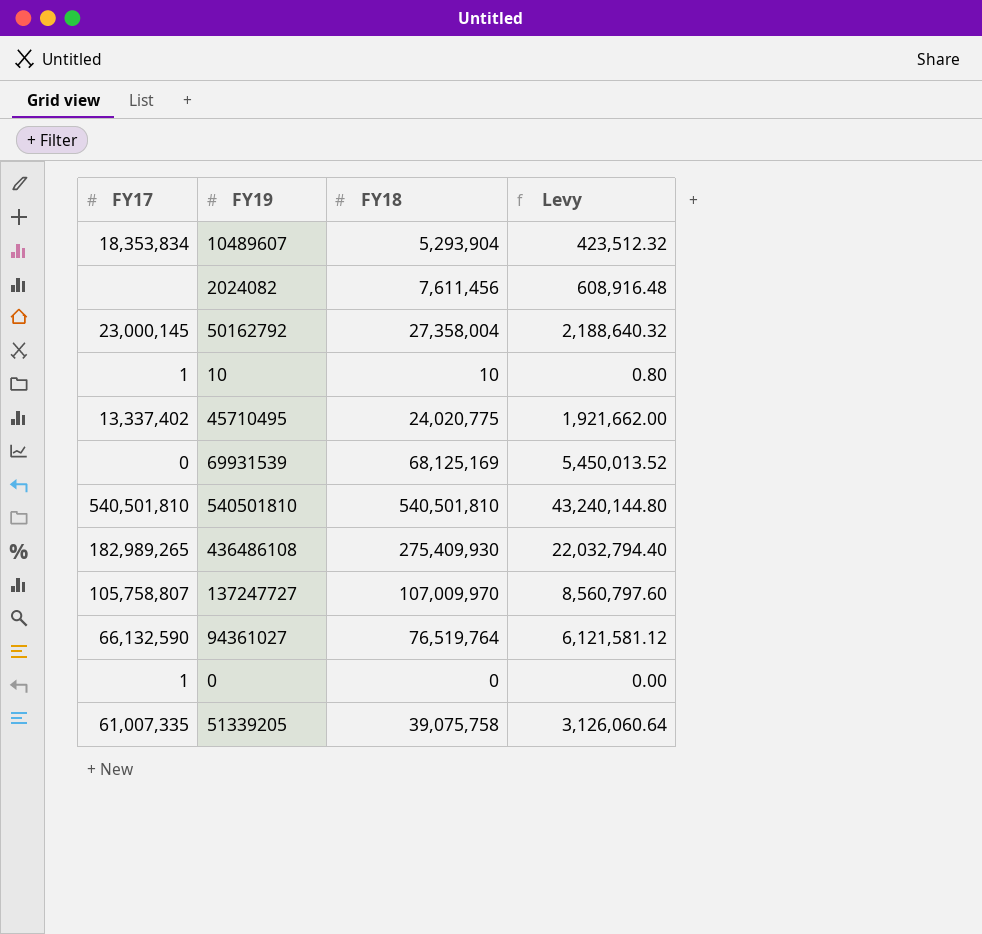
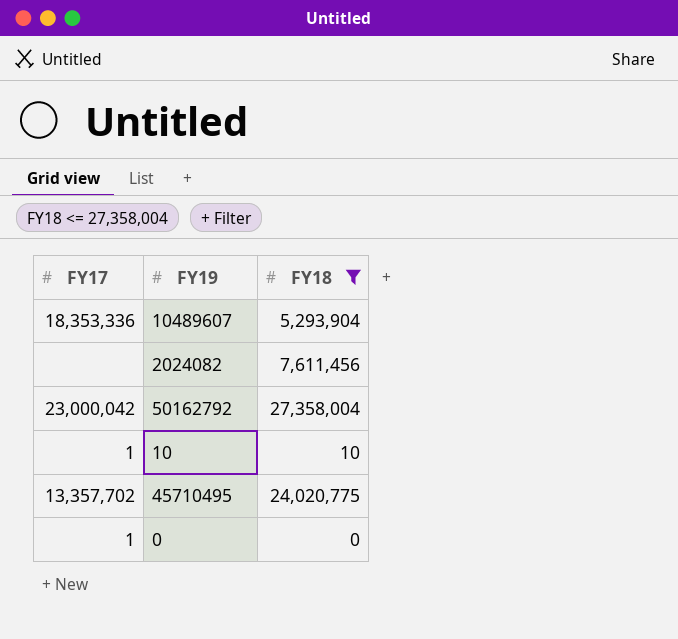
filter: none -> FY18 <= 27,358,004
column Levy | formula: [FY18] * 0.08 -> none
10489607 | FY17: 18,353,834 -> 18,353,336
50162792 | FY17: 23,000,145 -> 23,000,042
45710495 | FY17: 13,337,402 -> 13,357,702

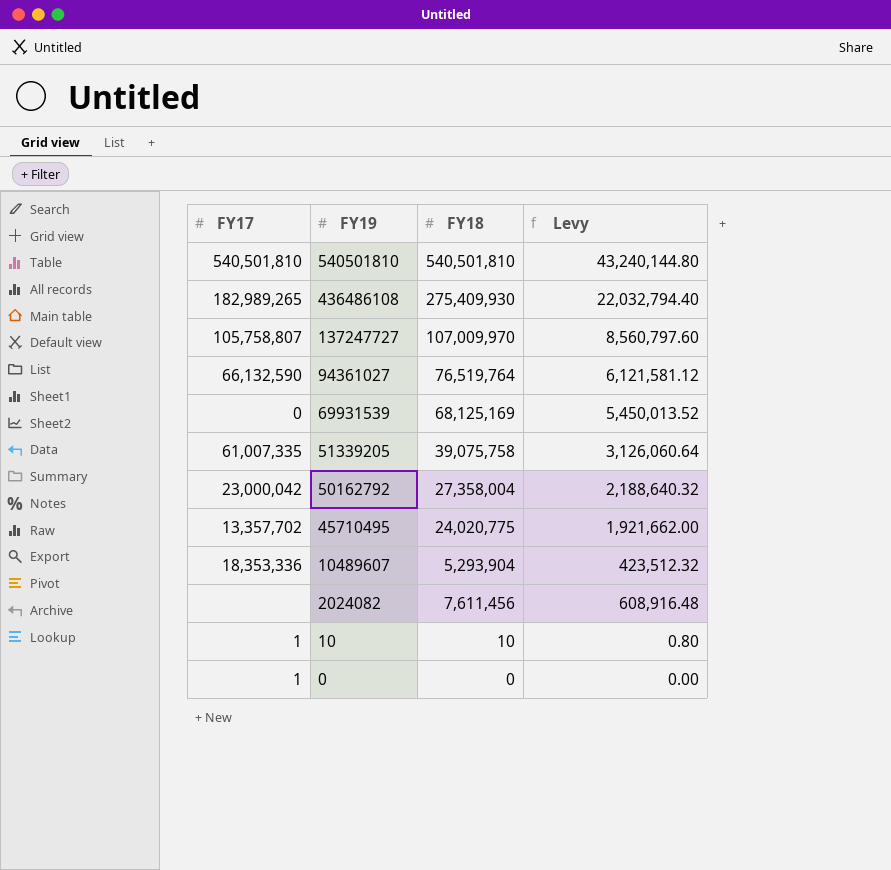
filter: FY18 <= 27,358,004 -> none
row order: none -> FY19 descending
column Levy | formula: none -> [FY18] * 0.08

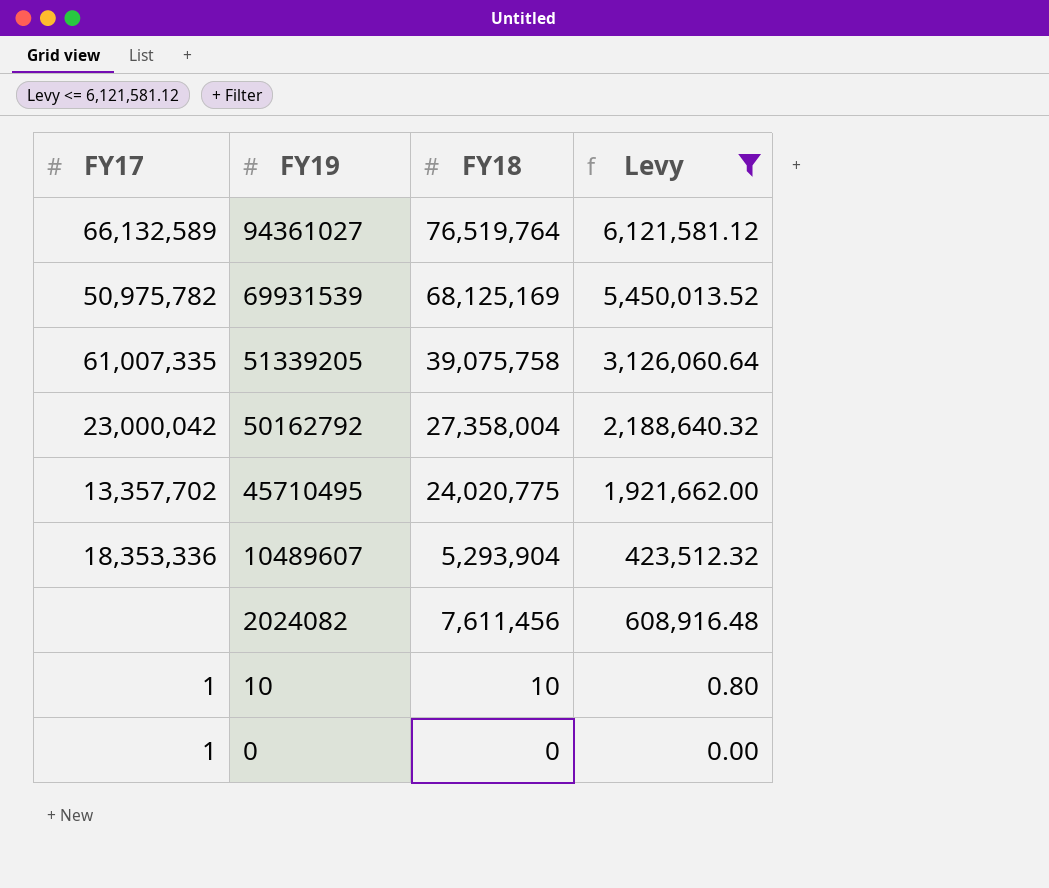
filter: none -> Levy <= 6,121,581.12
94361027 | FY17: 66,132,590 -> 66,132,589
69931539 | FY17: 0 -> 50,975,782

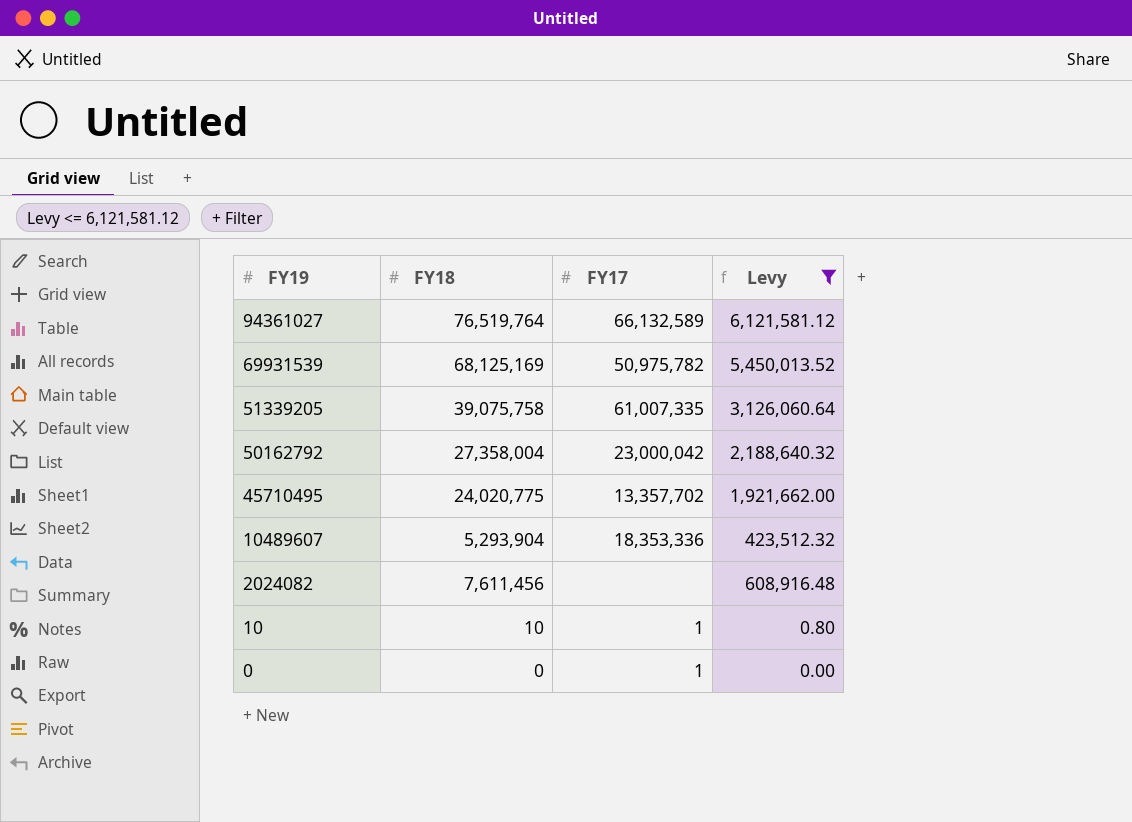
column FY17 | position: 1 -> 3

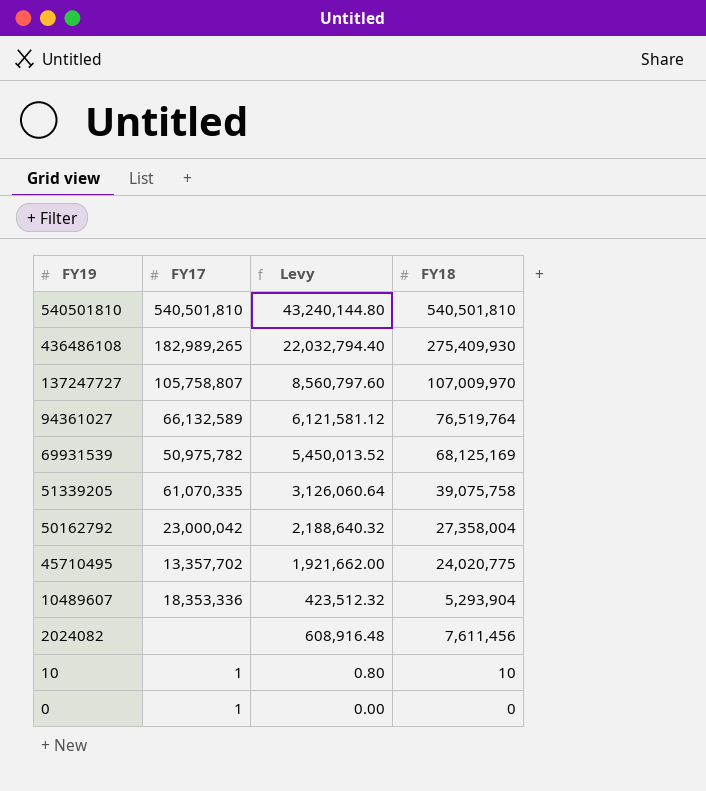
filter: Levy <= 6,121,581.12 -> none
column FY18 | position: 2 -> 4
51339205 | FY17: 61,007,335 -> 61,070,335

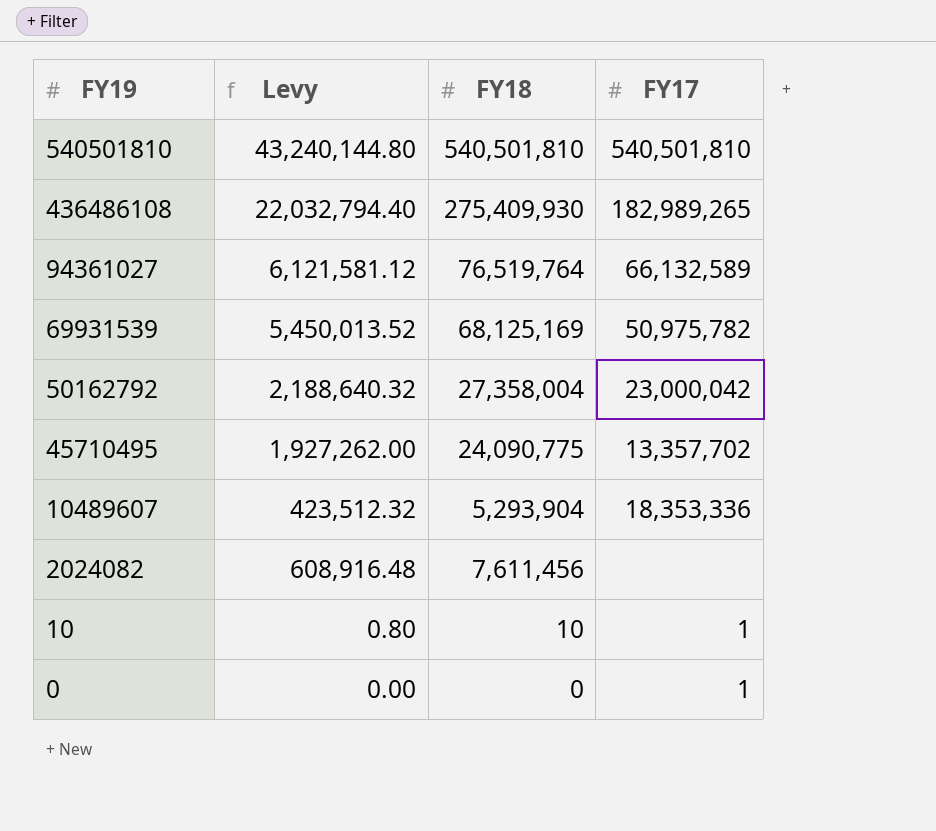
column FY17 | position: 2 -> 4
row 137247727: 105,758,807 | 8,560,797.60 | 107,009,970 -> none
row 51339205: 61,070,335 | 3,126,060.64 | 39,075,758 -> none
45710495 | Levy: 1,921,662.00 -> 1,927,262.00
45710495 | FY18: 24,020,775 -> 24,090,775

